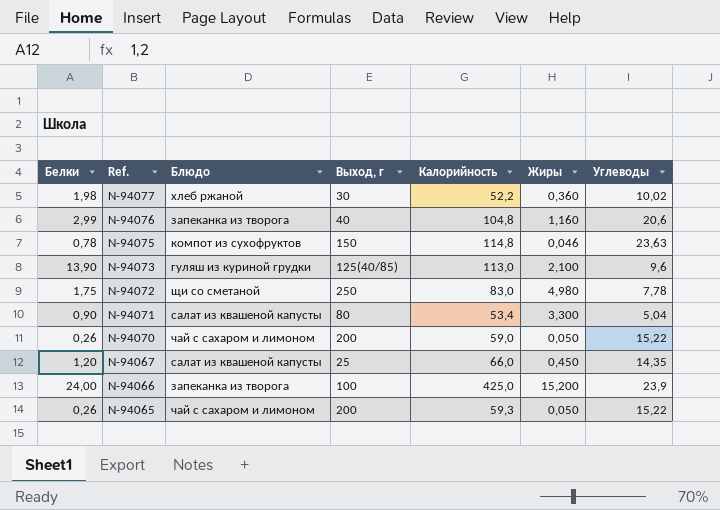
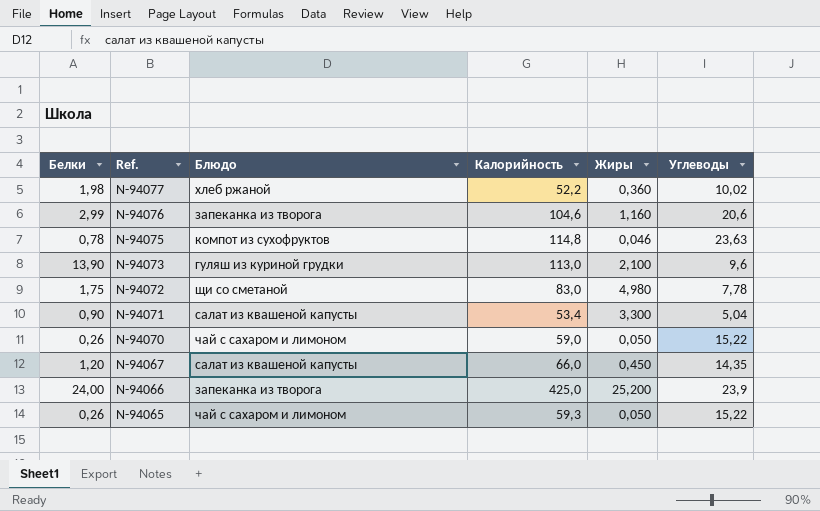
column Выход, г | position: 4 -> none
N-94076 | Калорийность: 104,8 -> 104,6
N-94066 | Жиры: 15,200 -> 25,200

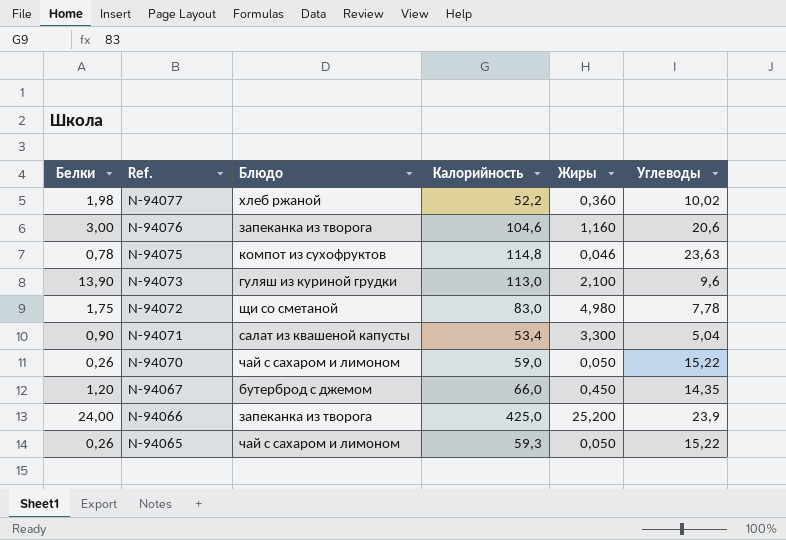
N-94076 | Белки: 2,99 -> 3,00
N-94067 | Блюдо: салат из квашеной капусты -> бутерброд с джемом

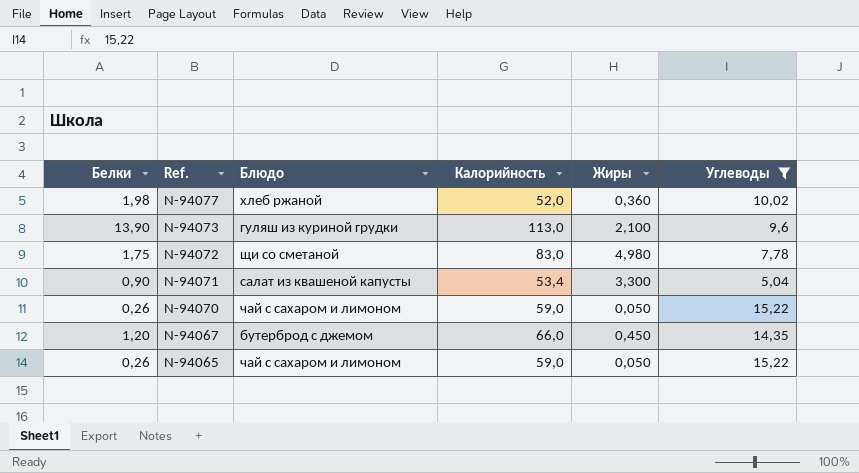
filter: none -> Углеводы <= 15,22
N-94077 | Калорийность: 52,2 -> 52,0
N-94065 | Калорийность: 59,3 -> 59,0

